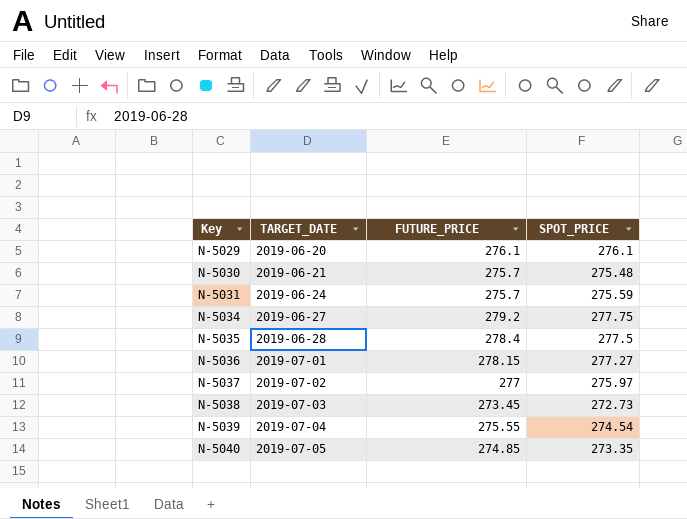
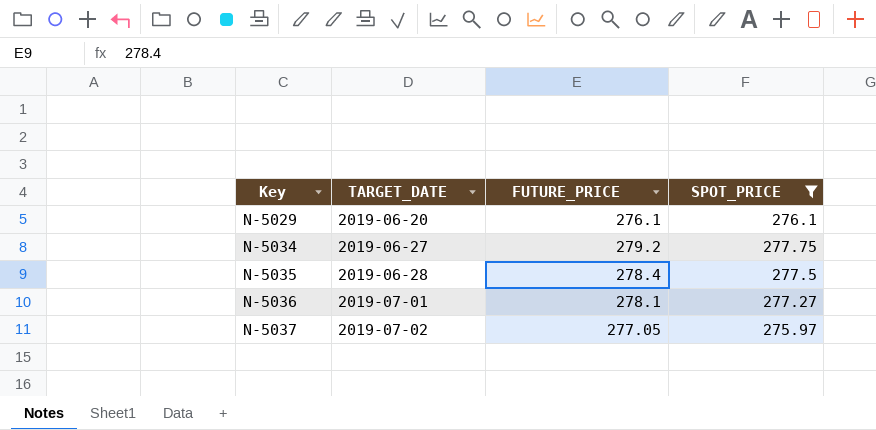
filter: none -> SPOT_PRICE >= 275.97
N-5036 | FUTURE_PRICE: 278.15 -> 278.1
N-5037 | FUTURE_PRICE: 277 -> 277.05

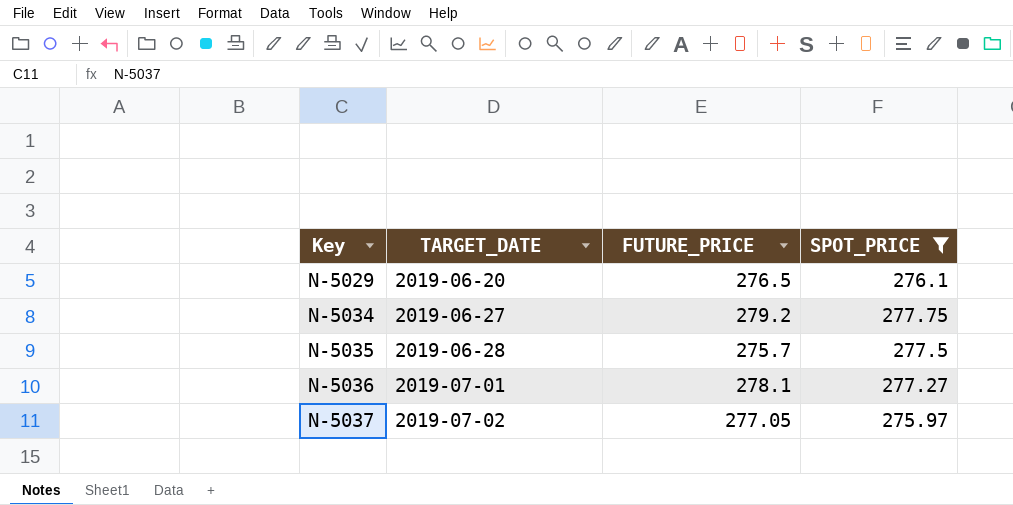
N-5029 | FUTURE_PRICE: 276.1 -> 276.5
N-5035 | FUTURE_PRICE: 278.4 -> 275.7

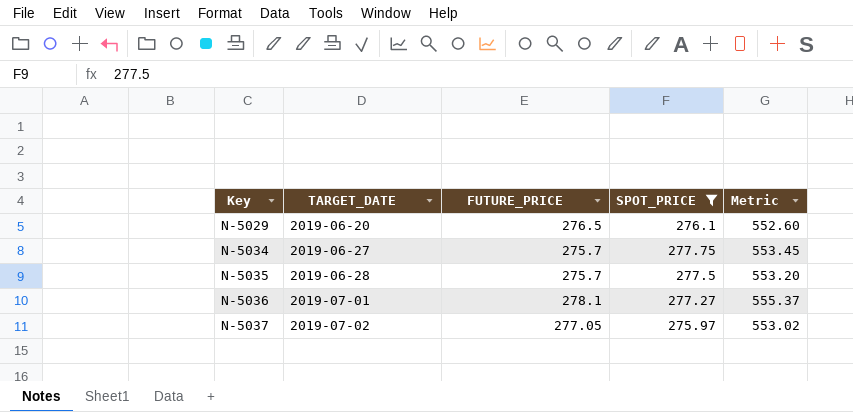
column Metric | formula: none -> [FUTURE_PRICE] + [SPOT_PRICE]
N-5034 | FUTURE_PRICE: 279.2 -> 275.7

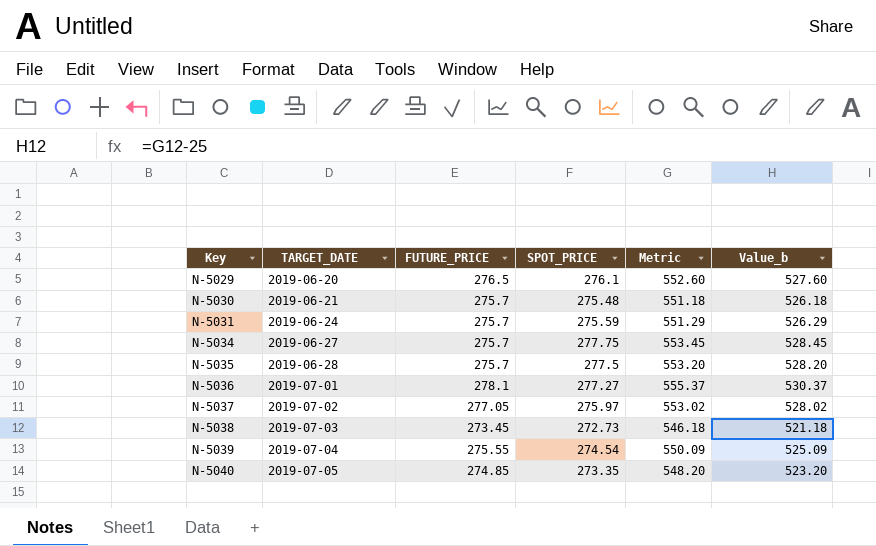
filter: SPOT_PRICE >= 275.97 -> none
column Value_b | formula: none -> [Metric] - 25

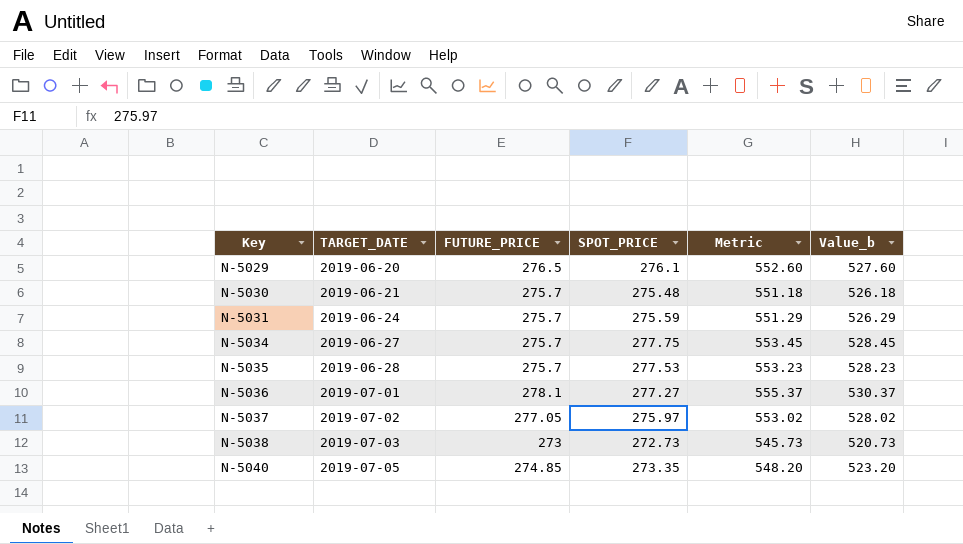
row N-5039: 2019-07-04 | 275.55 | 274.54 | 550.09 | 525.09 -> none
N-5035 | SPOT_PRICE: 277.5 -> 277.53
N-5035 | Metric: 553.20 -> 553.23
N-5035 | Value_b: 528.20 -> 528.23
N-5038 | FUTURE_PRICE: 273.45 -> 273
N-5038 | Metric: 546.18 -> 545.73
N-5038 | Value_b: 521.18 -> 520.73

